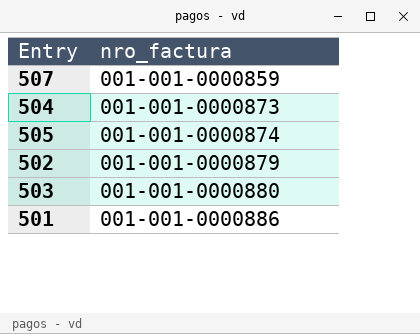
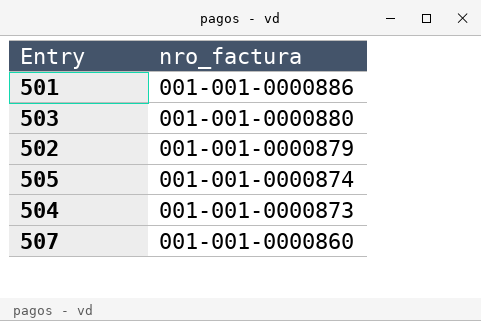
row order: nro_factura ascending -> nro_factura descending
507 | nro_factura: 001-001-0000859 -> 001-001-0000860

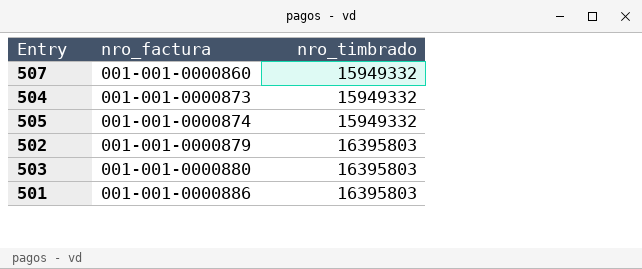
row order: nro_factura descending -> nro_factura ascending
column nro_timbrado | position: none -> 3

